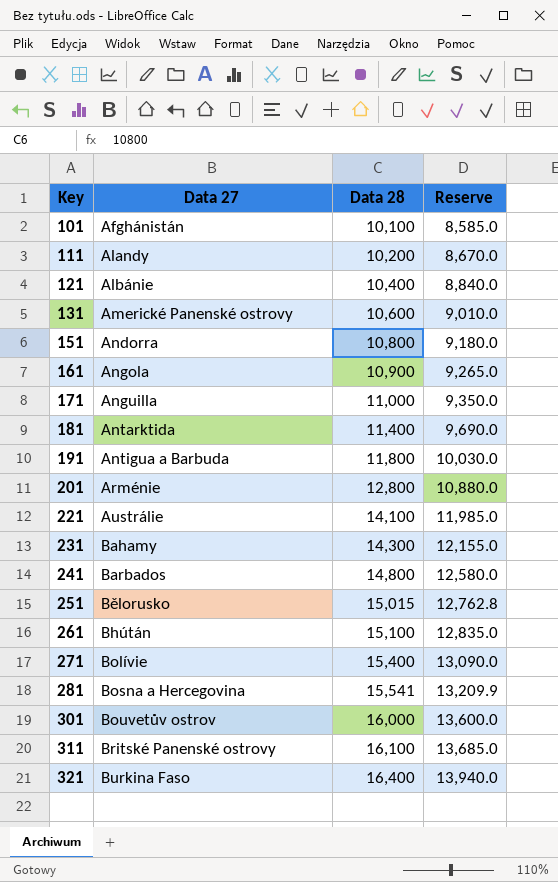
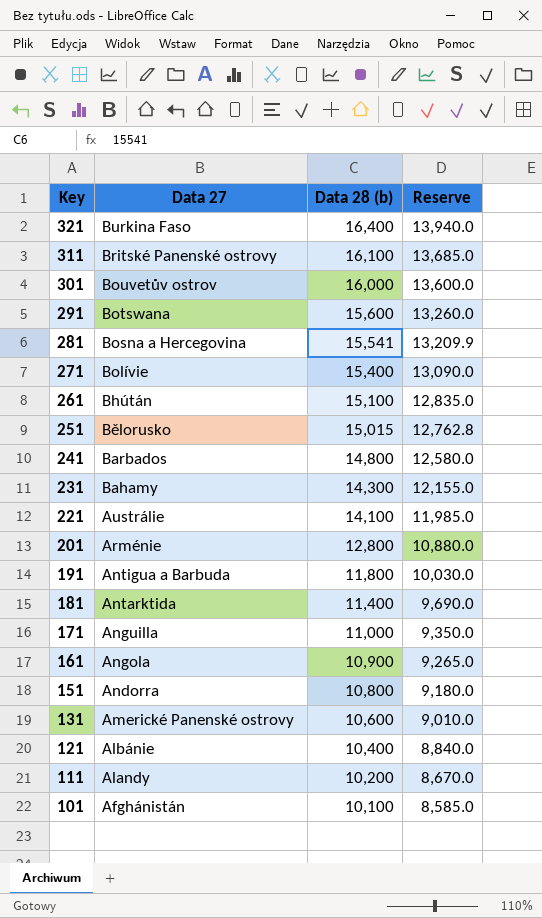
row order: Key ascending -> Key descending
column name: Data 28 -> Data 28 (b)
row 291: none -> Botswana | 15,600 | 13,260.0

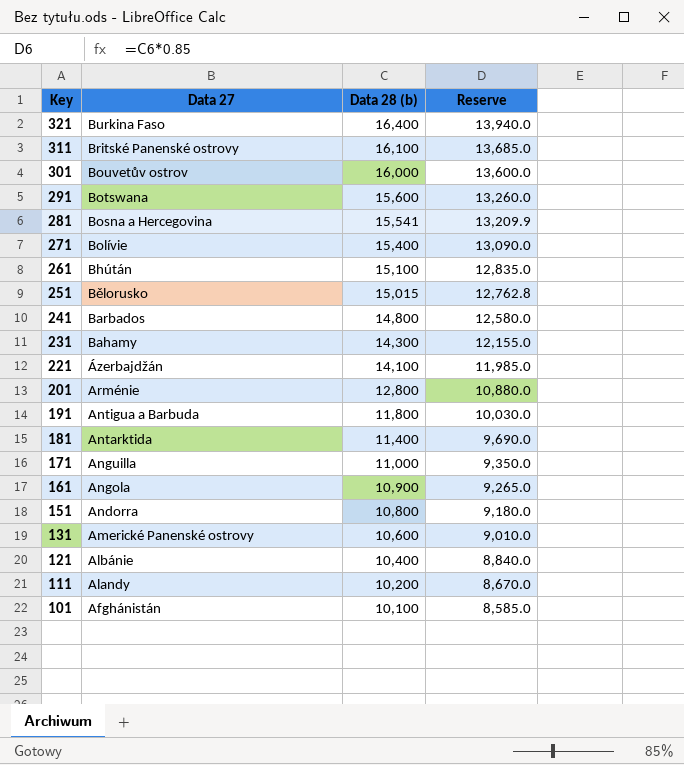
221 | Data 27: Austrálie -> Ázerbajdžán

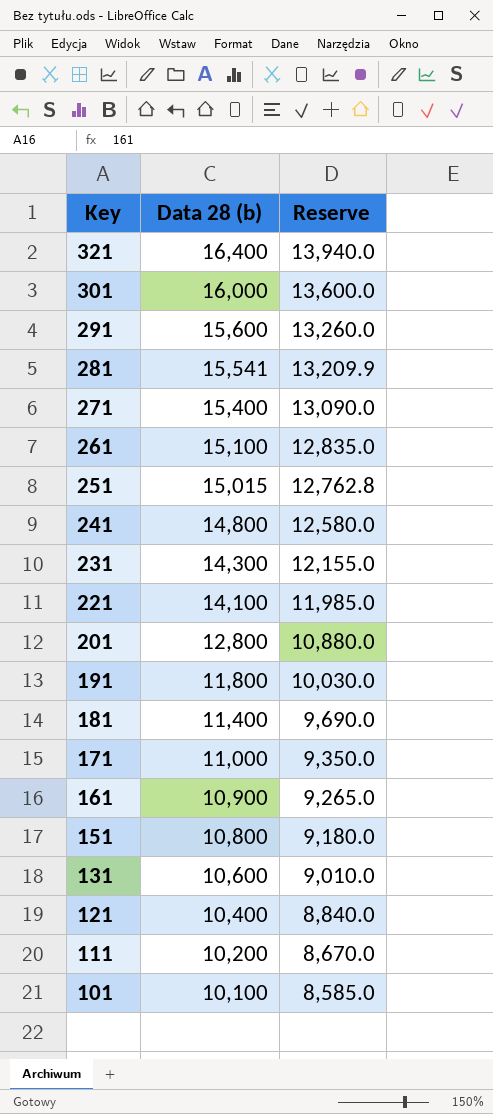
column Data 27 | position: 2 -> none
row 311: Britské Panenské ostrovy | 16,100 | 13,685.0 -> none

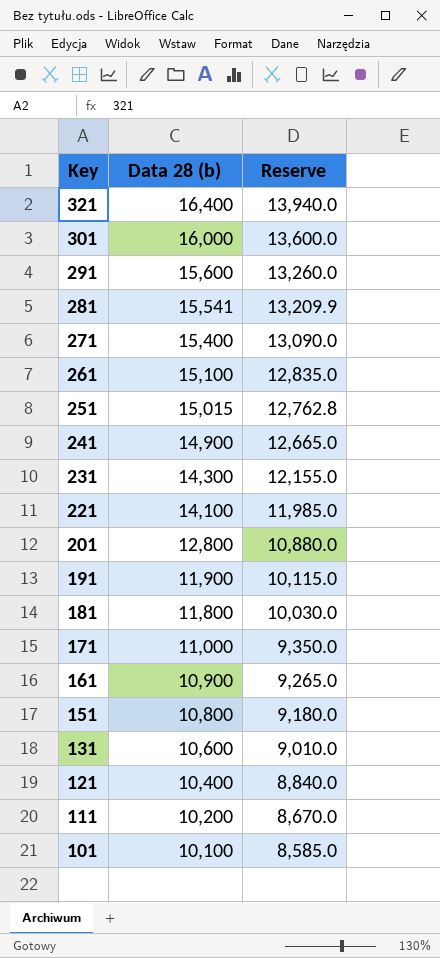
241 | Data 28 (b): 14,800 -> 14,900
241 | Reserve: 12,580.0 -> 12,665.0
191 | Data 28 (b): 11,800 -> 11,900
191 | Reserve: 10,030.0 -> 10,115.0
181 | Data 28 (b): 11,400 -> 11,800
181 | Reserve: 9,690.0 -> 10,030.0

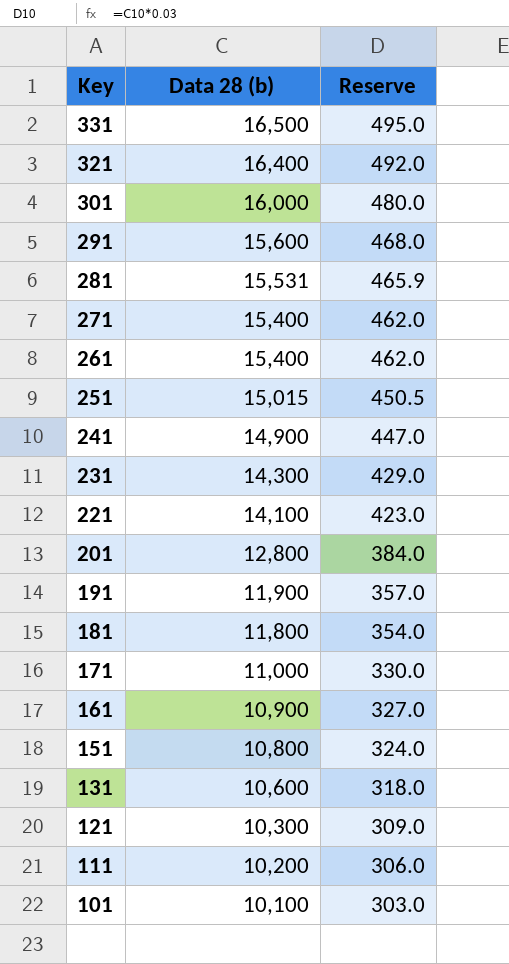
column Reserve | formula: [Data 28 (b)] * 0.85 -> [Data 28 (b)] * 0.03
row 331: none -> 16,500 | 495.0
281 | Data 28 (b): 15,541 -> 15,531
261 | Data 28 (b): 15,100 -> 15,400
121 | Data 28 (b): 10,400 -> 10,300

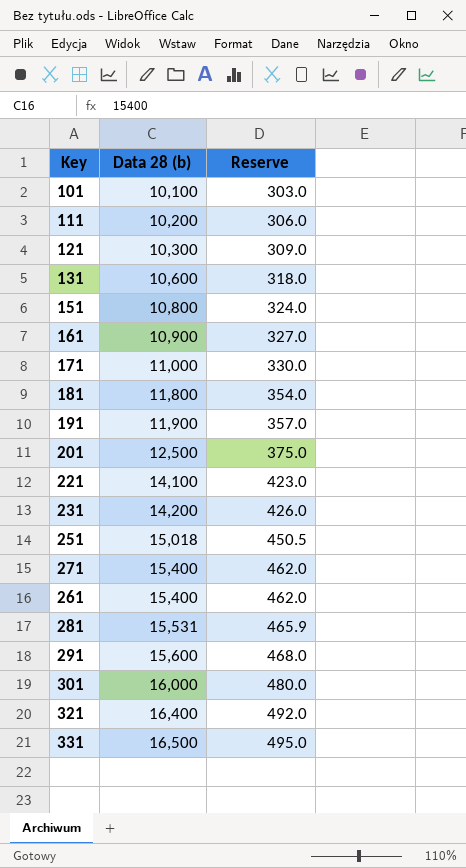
row order: Key descending -> Data 28 (b) ascending
row 241: 14,900 | 447.0 -> none
201 | Data 28 (b): 12,800 -> 12,500
201 | Reserve: 384.0 -> 375.0
231 | Data 28 (b): 14,300 -> 14,200
231 | Reserve: 429.0 -> 426.0
251 | Data 28 (b): 15,015 -> 15,018

